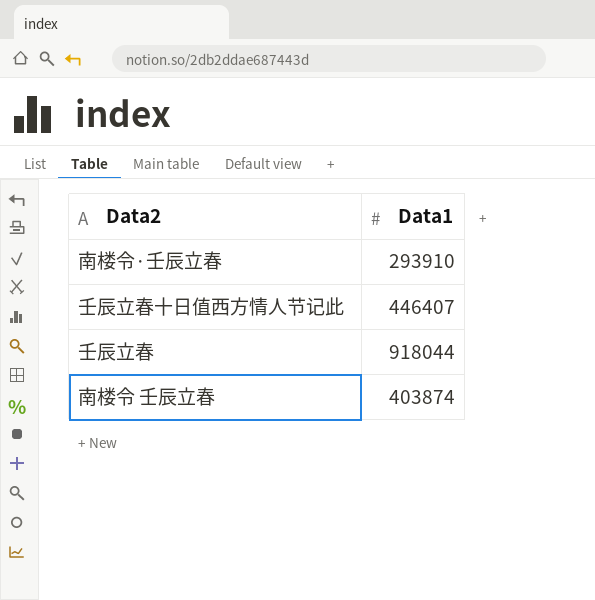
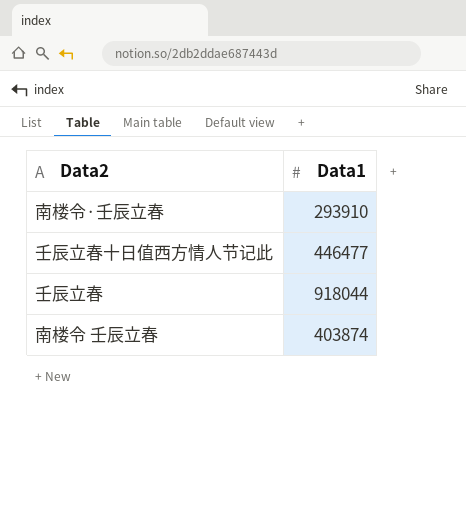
壬辰立春十日值西方情人节记此 | Data1: 446407 -> 446477

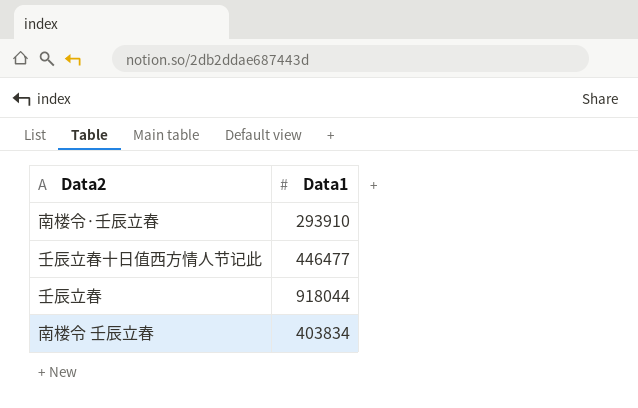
南楼令 壬辰立春 | Data1: 403874 -> 403834

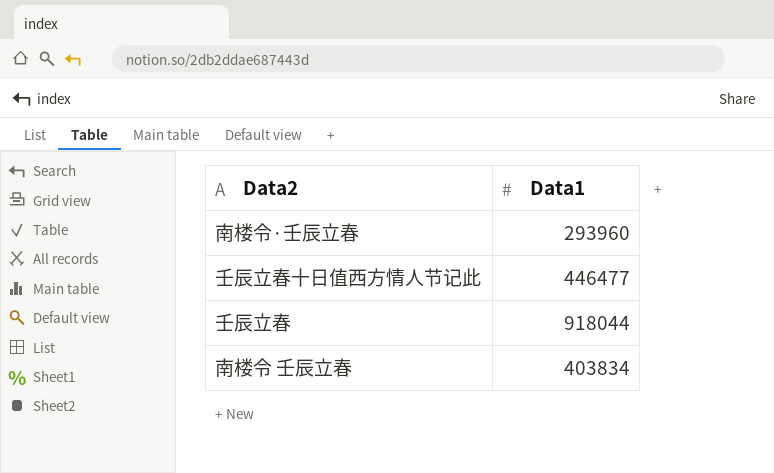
南楼令·壬辰立春 | Data1: 293910 -> 293960

